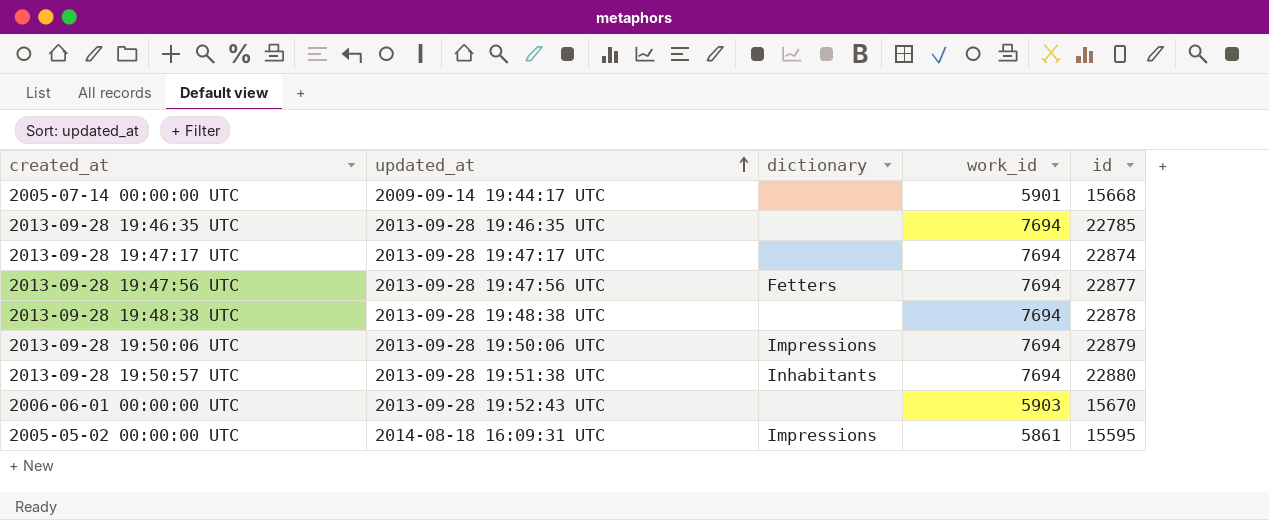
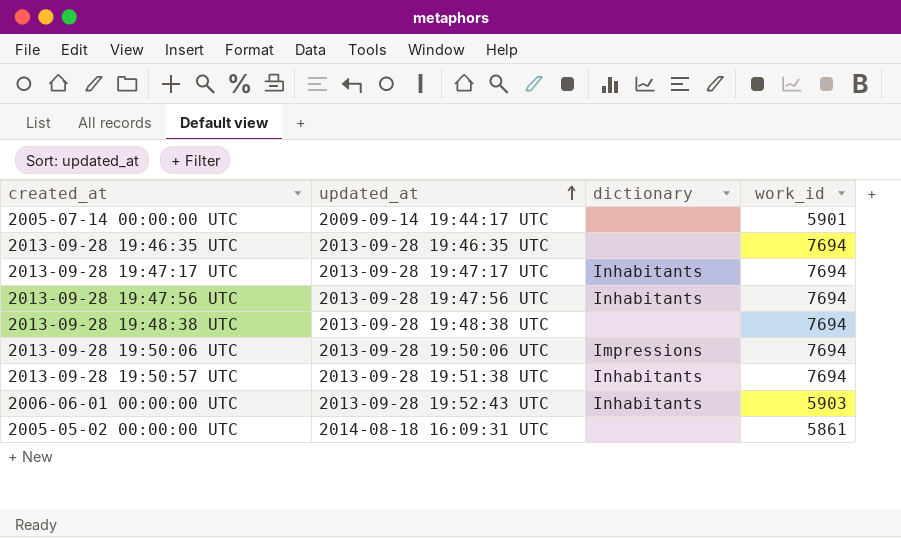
column id | position: 5 -> none
2013-09-28 19:47:17 UTC | dictionary: none -> Inhabitants
2013-09-28 19:47:56 UTC | dictionary: Fetters -> Inhabitants
2006-06-01 00:00:00 UTC | dictionary: none -> Inhabitants
2005-05-02 00:00:00 UTC | dictionary: Impressions -> none

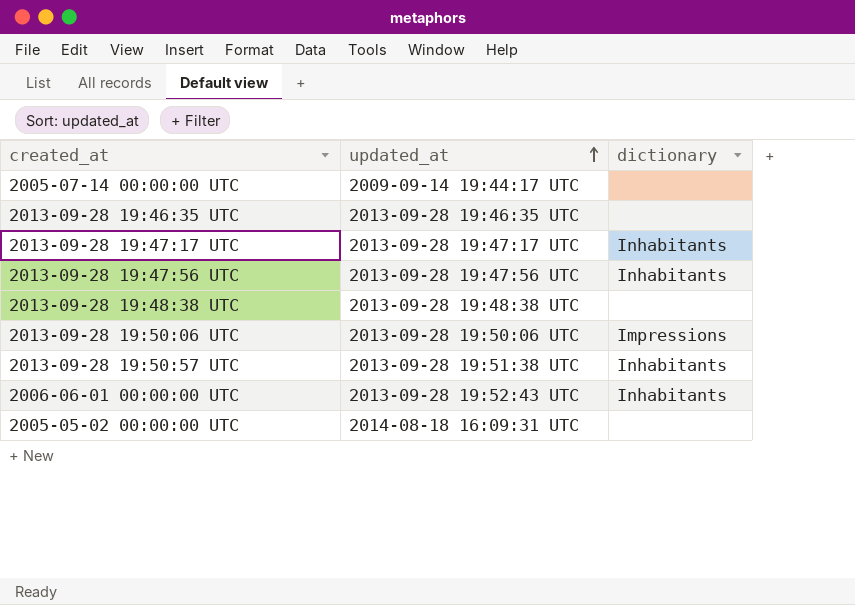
column work_id | position: 4 -> none

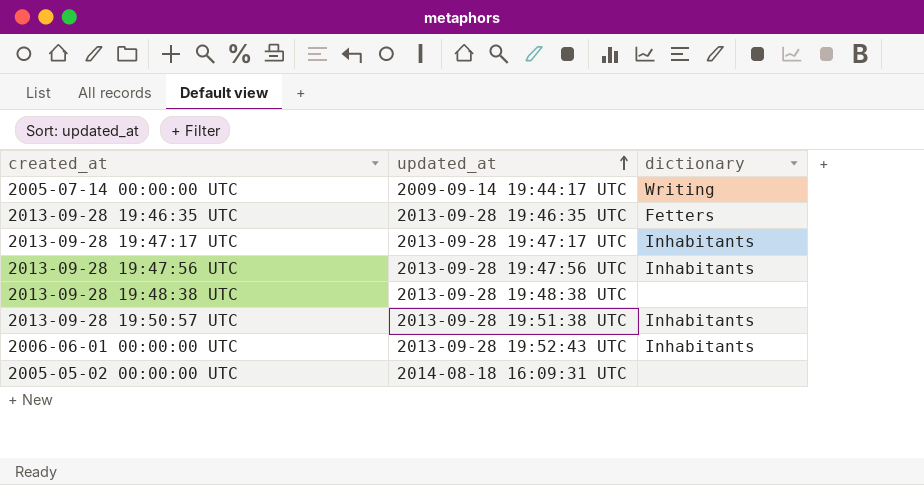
row 2013-09-28 19:50:06 UTC: 2013-09-28 19:50:06 UTC | Impressions -> none
2005-07-14 00:00:00 UTC | dictionary: none -> Writing
2013-09-28 19:46:35 UTC | dictionary: none -> Fetters

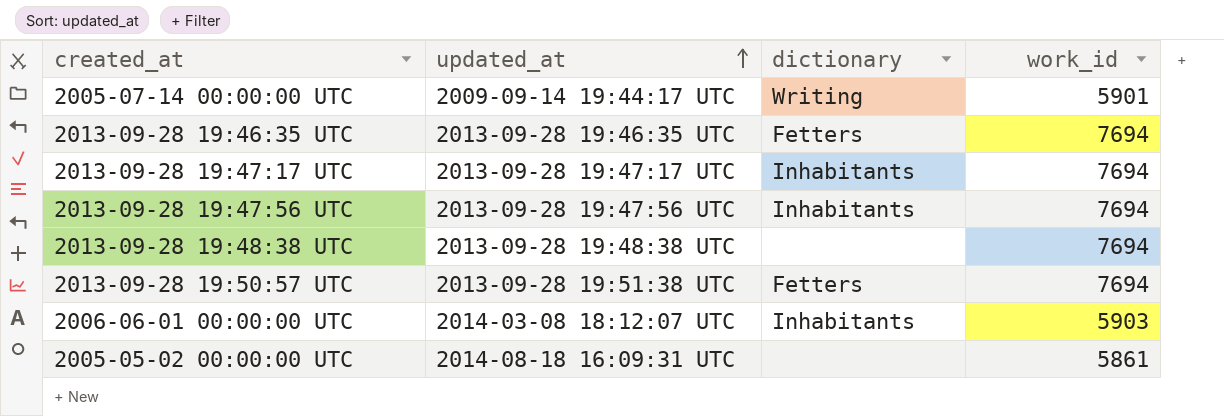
column work_id | position: none -> 4
2013-09-28 19:50:57 UTC | dictionary: Inhabitants -> Fetters
2006-06-01 00:00:00 UTC | updated_at: 2013-09-28 19:52:43 UTC -> 2014-03-08 18:12:07 UTC

